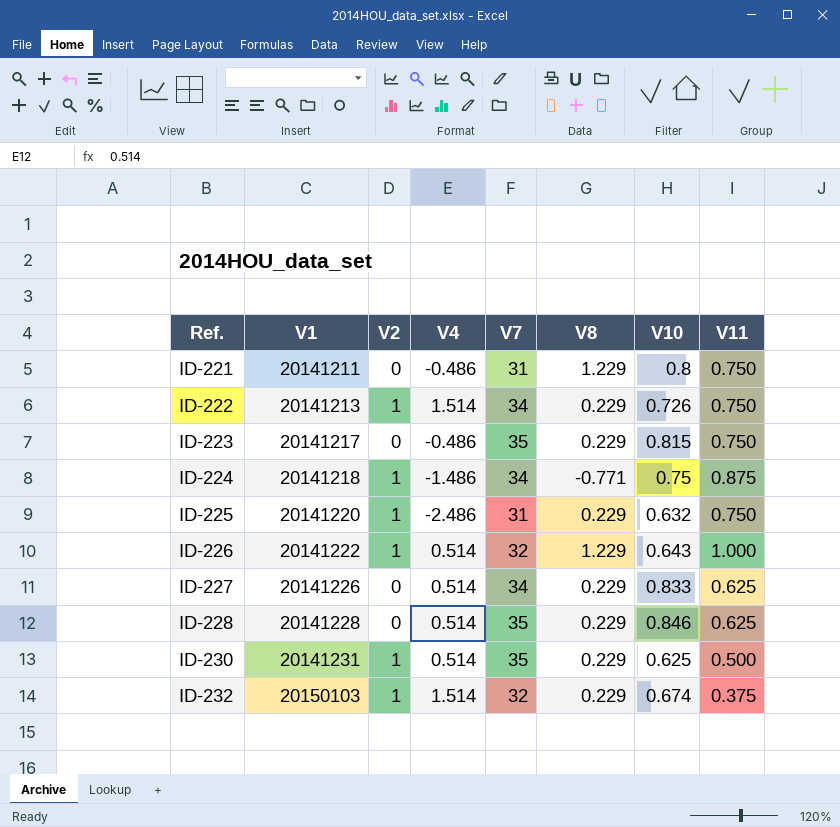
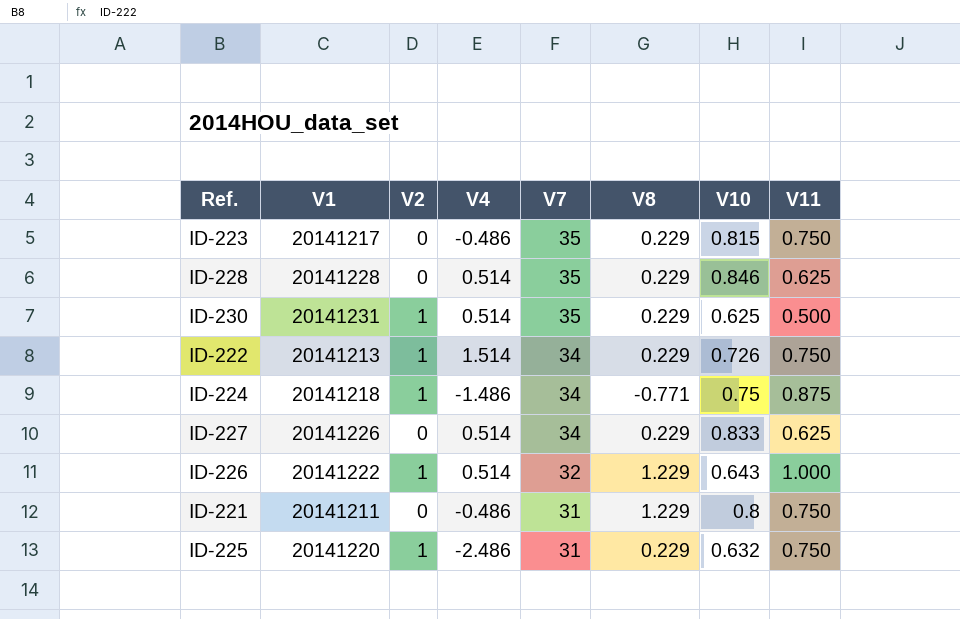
row order: Ref. ascending -> V7 descending
row ID-232: 20150103 | 1 | 1.514 | 32 | 0.229 | 0.674 | 0.375 -> none

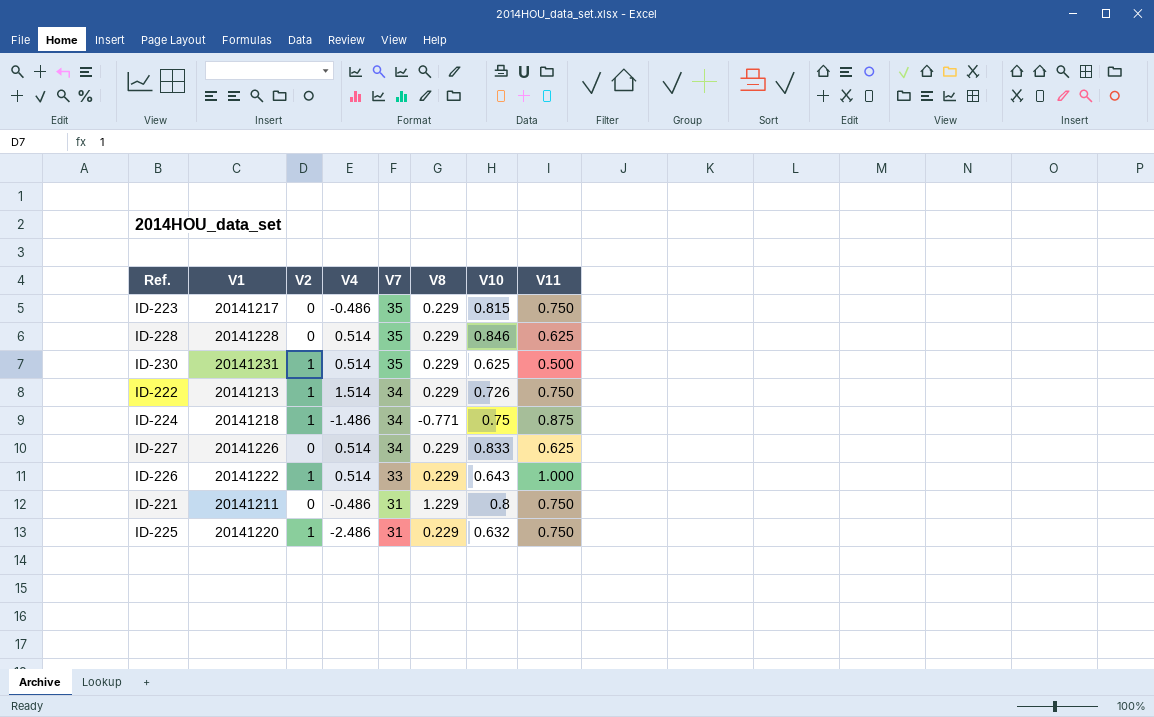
ID-226 | V7: 32 -> 33
ID-226 | V8: 1.229 -> 0.229

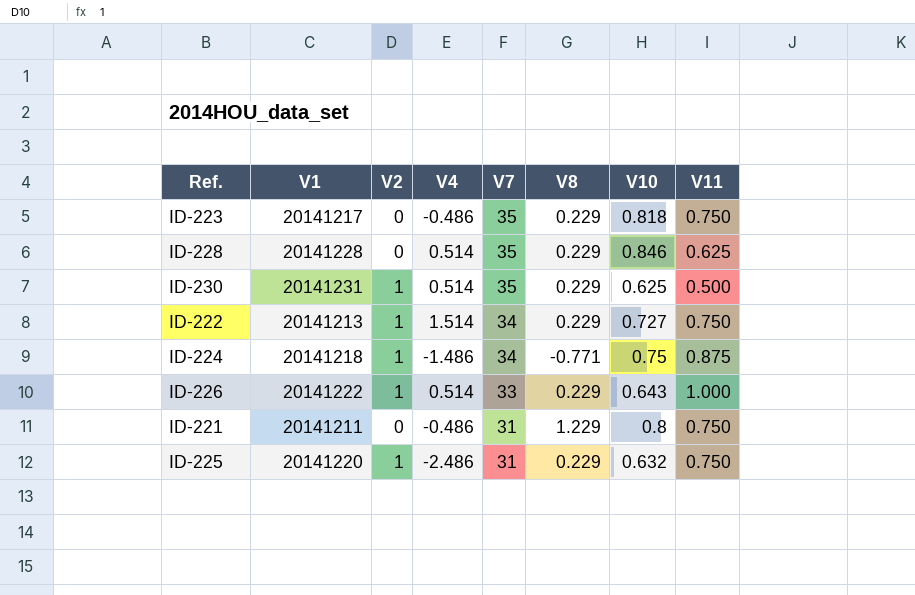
row ID-227: 20141226 | 0 | 0.514 | 34 | 0.229 | 0.833 | 0.625 -> none
ID-223 | V10: 0.815 -> 0.818
ID-222 | V10: 0.726 -> 0.727

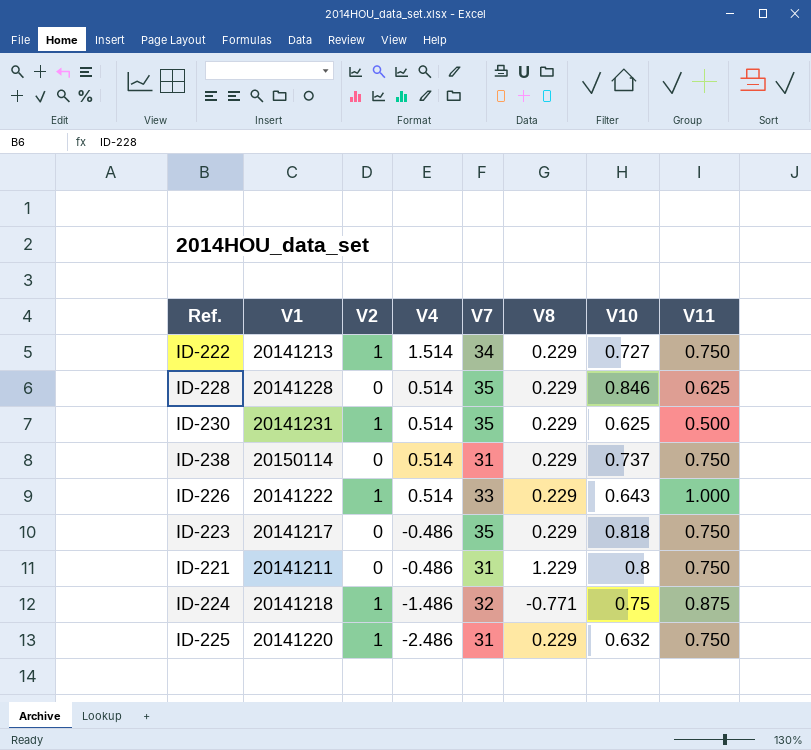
row order: V7 descending -> V4 descending
row ID-238: none -> 20150114 | 0 | 0.514 | 31 | 0.229 | 0.737 | 0.750
ID-224 | V7: 34 -> 32

